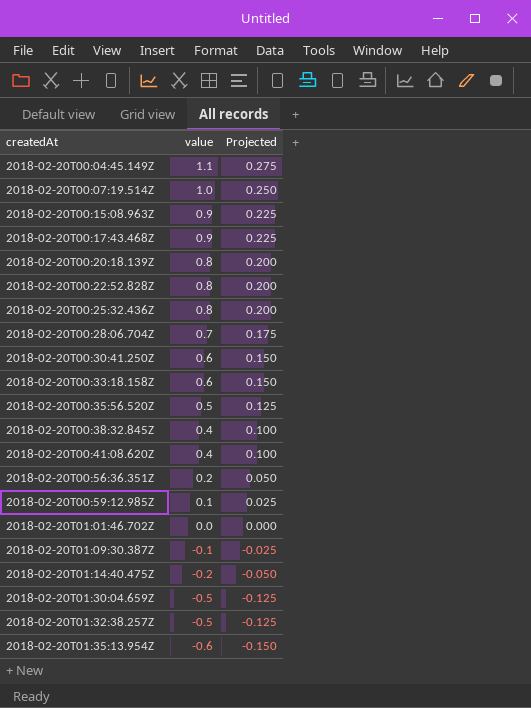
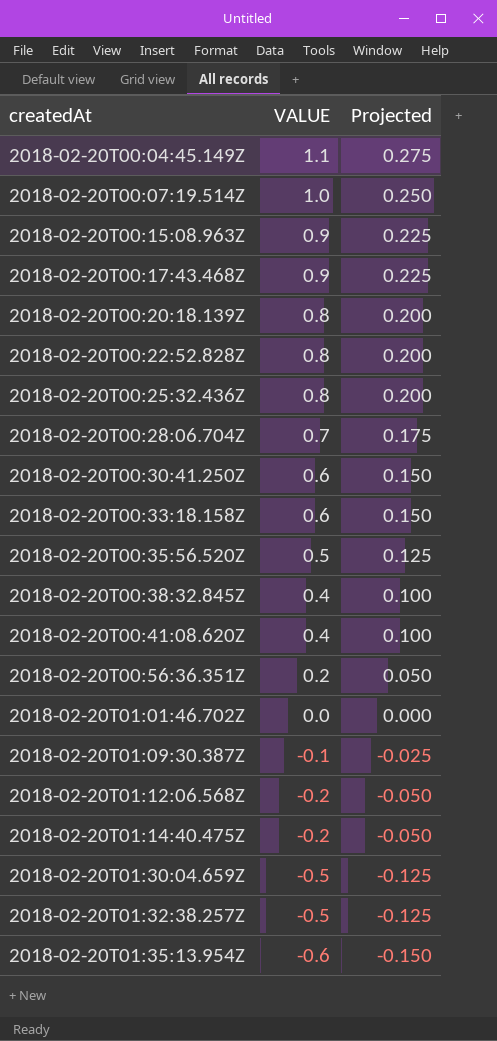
column name: value -> VALUE
row 2018-02-20T00:59:12.985Z: 0.1 | 0.025 -> none
row 2018-02-20T01:12:06.568Z: none -> -0.2 | -0.050

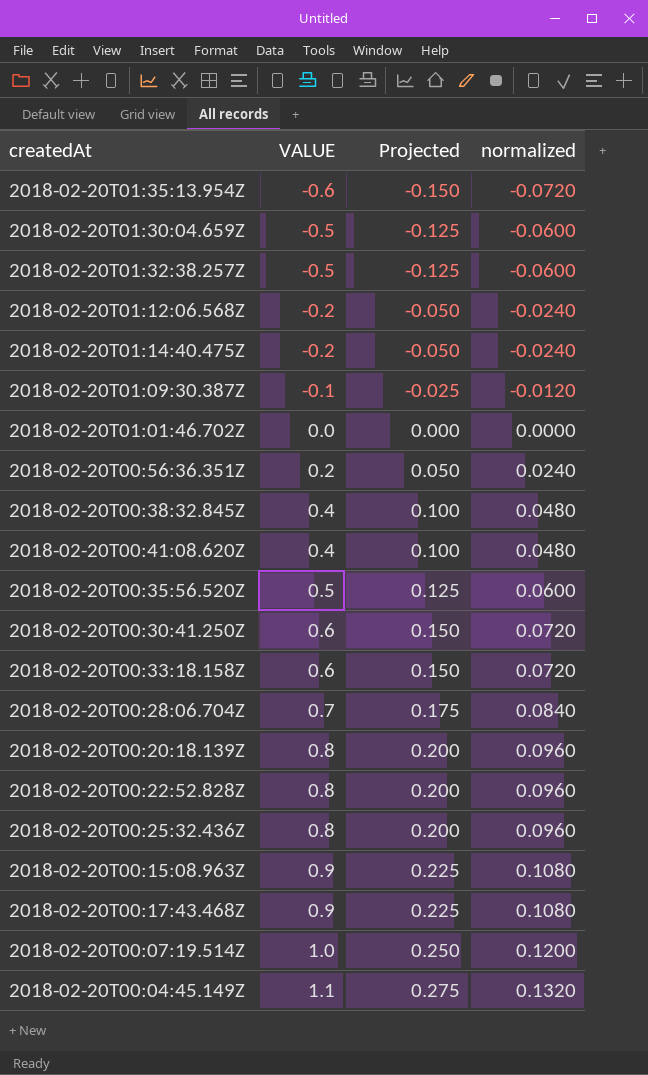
row order: createdAt ascending -> VALUE ascending
column normalized | formula: none -> [VALUE] * 0.12

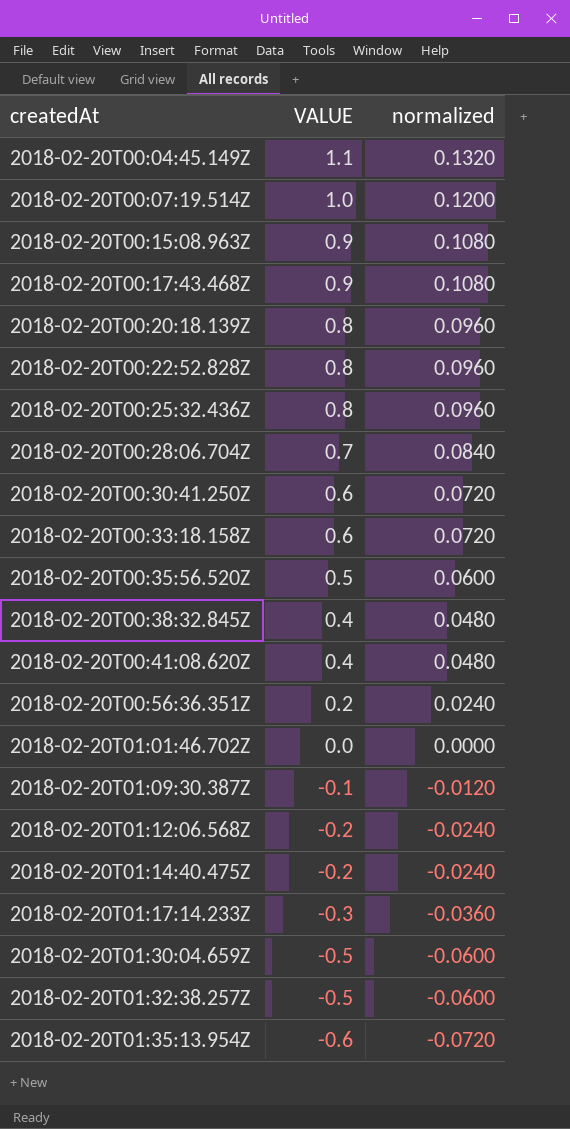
row order: VALUE ascending -> createdAt ascending
column Projected | formula: [VALUE] * 0.25 -> none
row 2018-02-20T01:17:14.233Z: none -> -0.3 | -0.0360

